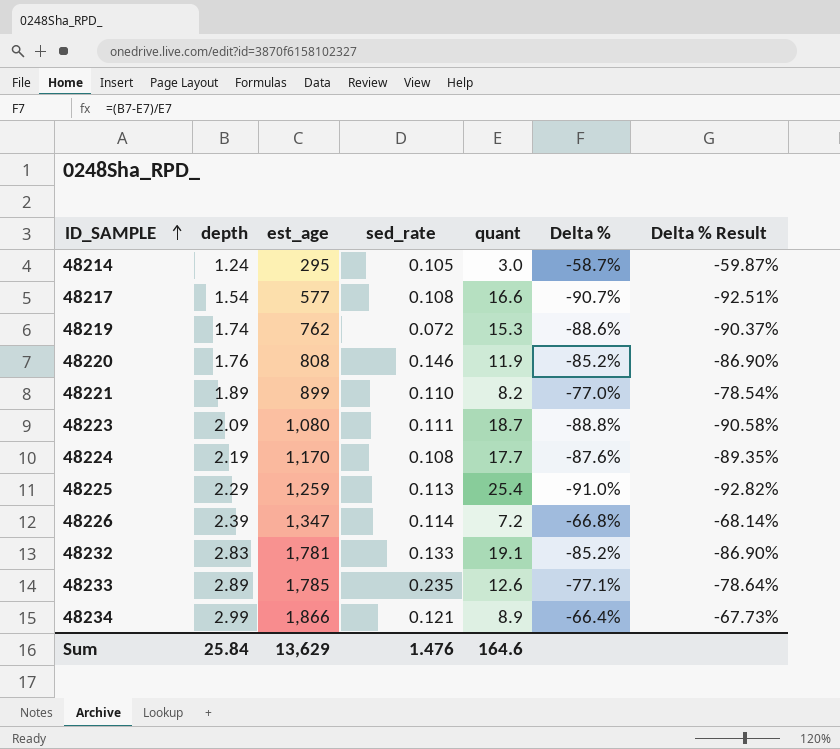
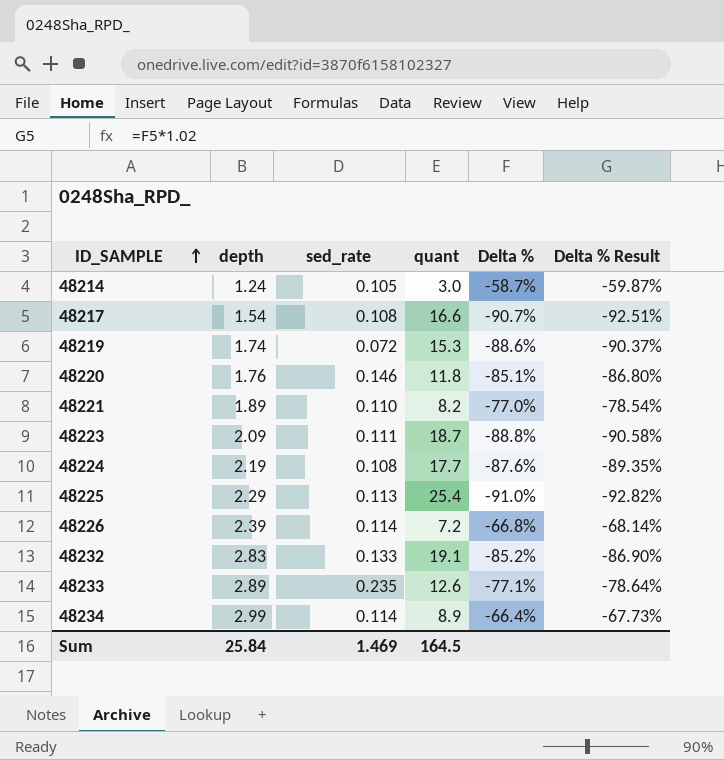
column est_age | position: 3 -> none
48220 | quant: 11.9 -> 11.8
48220 | Delta %: -85.2% -> -85.1%
48220 | Delta % Result: -86.90% -> -86.80%
48234 | sed_rate: 0.121 -> 0.114
Sum | sed_rate: 1.476 -> 1.469
Sum | quant: 164.6 -> 164.5

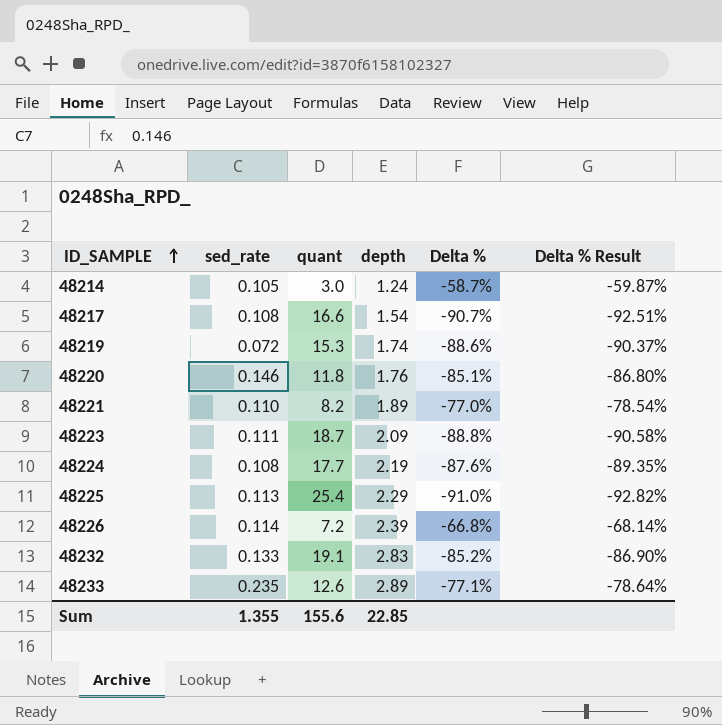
column depth | position: 2 -> 4
row 48234: 2.99 | 0.114 | 8.9 | -66.4% | -67.73% -> none
Sum | sed_rate: 1.469 -> 1.355
Sum | quant: 164.5 -> 155.6
Sum | depth: 25.84 -> 22.85

